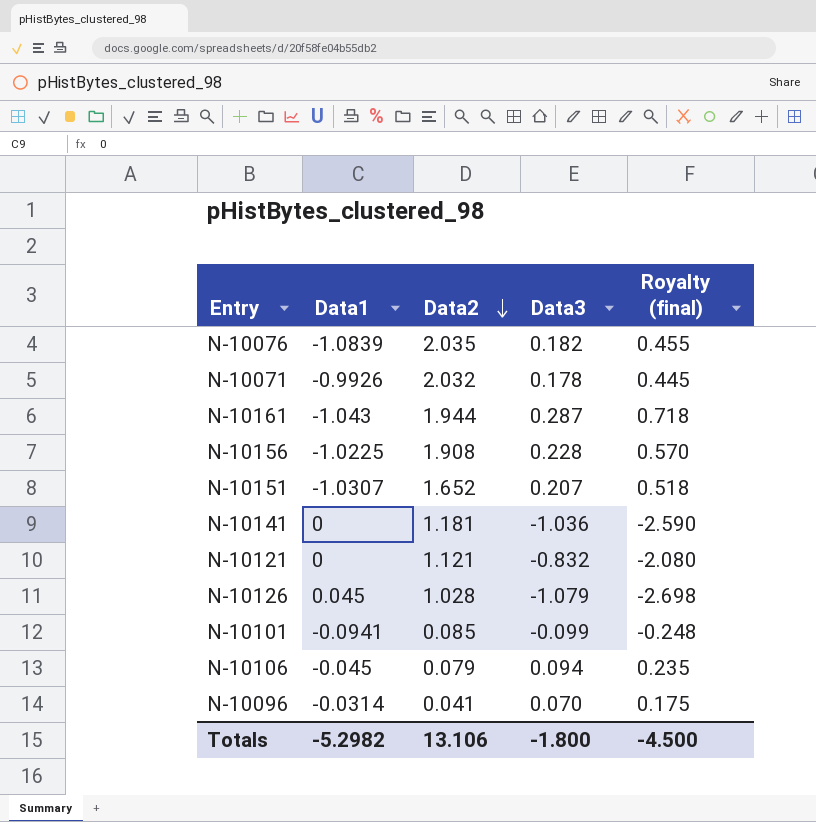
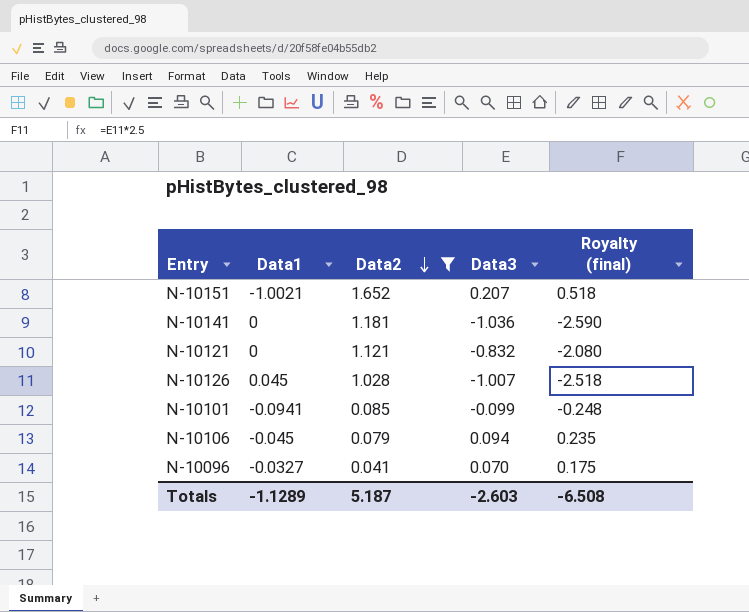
filter: none -> Data2 <= 1.652
N-10151 | Data1: -1.0307 -> -1.0021
N-10126 | Data3: -1.079 -> -1.007
N-10126 | Royalty (final): -2.698 -> -2.518
N-10096 | Data1: -0.0314 -> -0.0327
Totals | Data1: -5.2982 -> -1.1289
Totals | Data2: 13.106 -> 5.187
Totals | Data3: -1.800 -> -2.603
Totals | Royalty (final): -4.500 -> -6.508

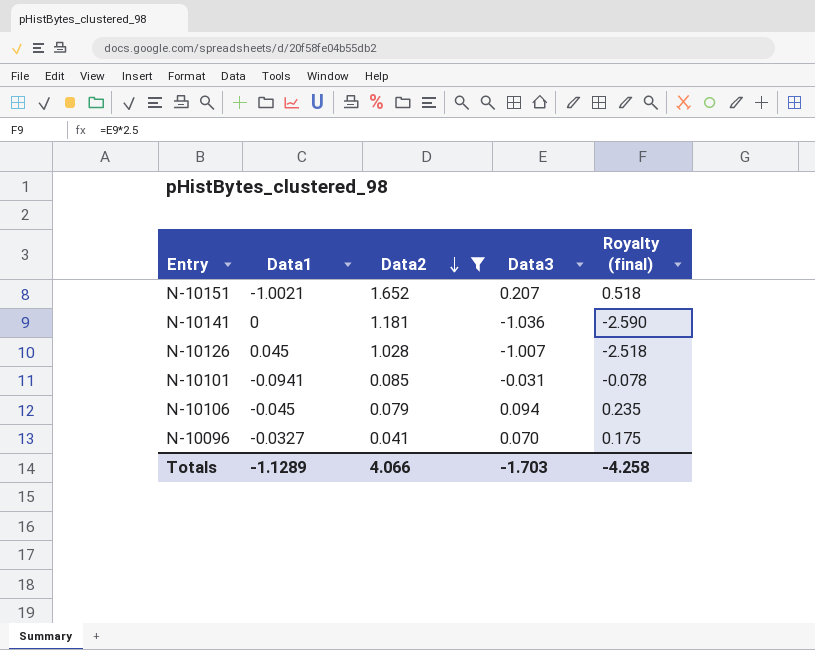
row N-10121: 0 | 1.121 | -0.832 | -2.080 -> none
N-10101 | Data3: -0.099 -> -0.031
N-10101 | Royalty (final): -0.248 -> -0.078
Totals | Data2: 5.187 -> 4.066
Totals | Data3: -2.603 -> -1.703
Totals | Royalty (final): -6.508 -> -4.258

